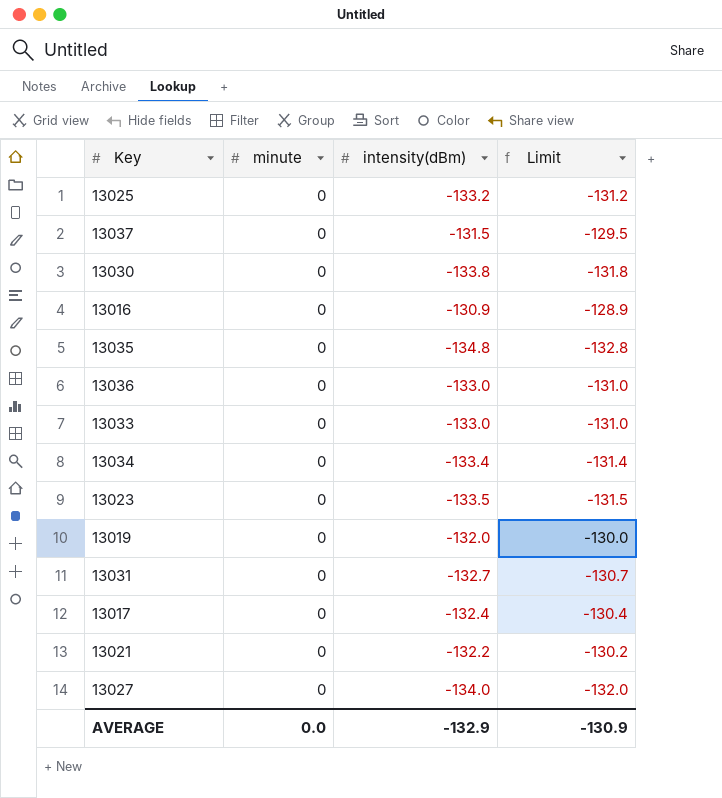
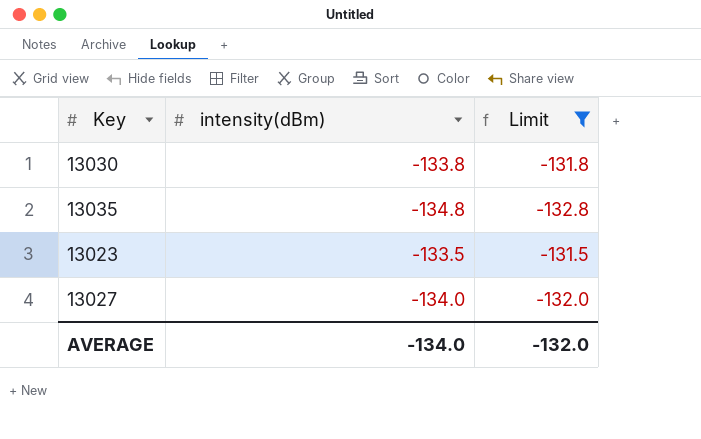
filter: none -> Limit <= -131.5
column minute | position: 2 -> none
AVERAGE | intensity(dBm): -132.9 -> -134.0
AVERAGE | Limit: -130.9 -> -132.0

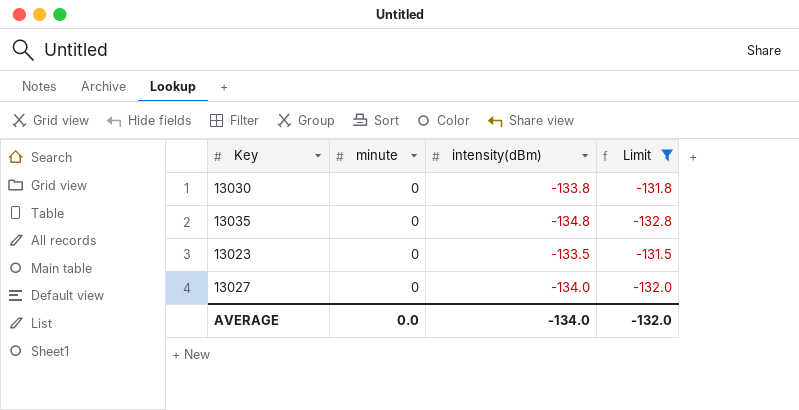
column minute | position: none -> 2

